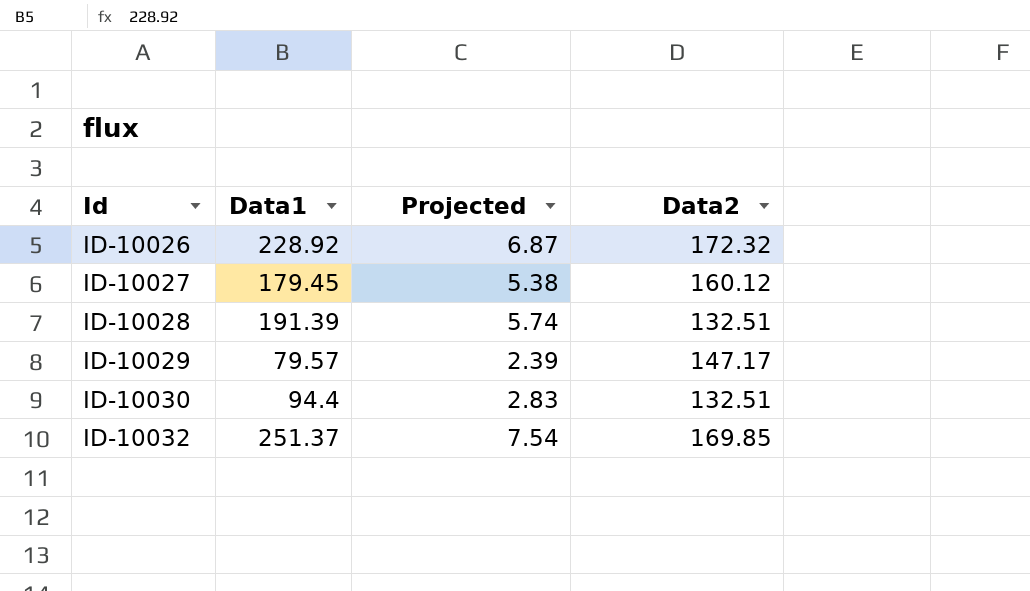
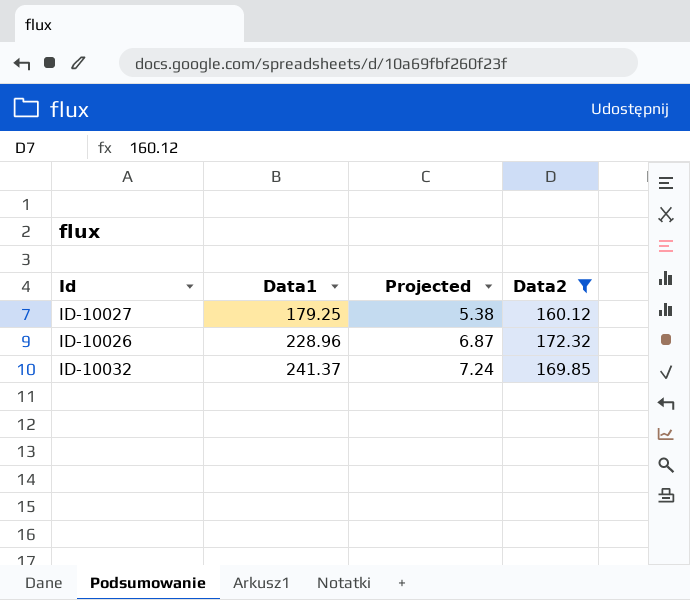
filter: none -> Data2 >= 160.12
row order: Id ascending -> Data1 ascending
ID-10027 | Data1: 179.45 -> 179.25
ID-10026 | Data1: 228.92 -> 228.96
ID-10032 | Data1: 251.37 -> 241.37
ID-10032 | Projected: 7.54 -> 7.24

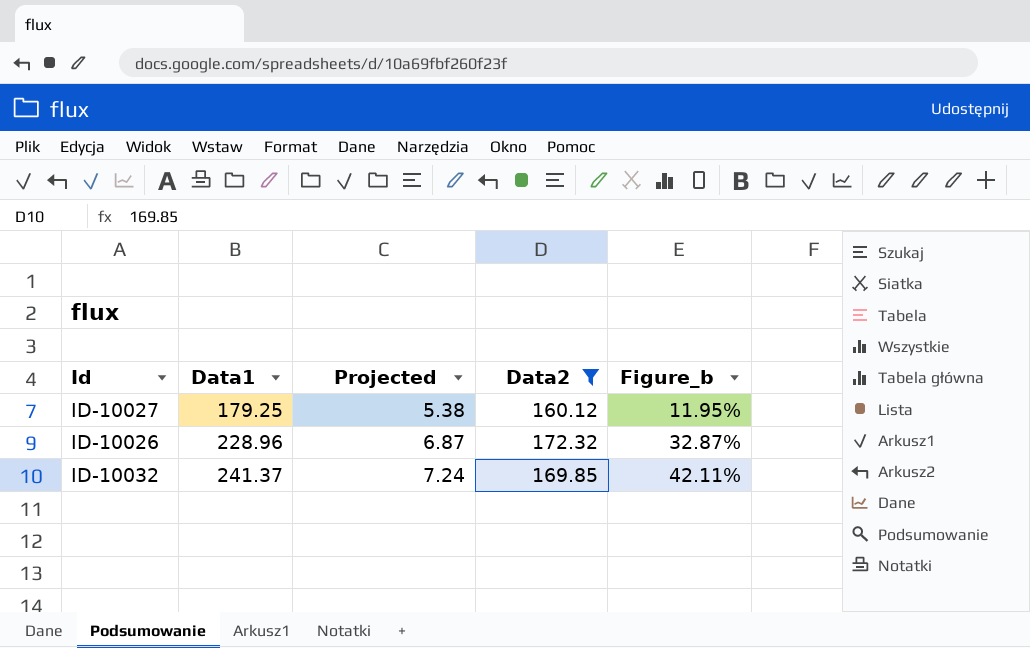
column Figure_b | formula: none -> ([Data1] - [Data2]) / [Data2]

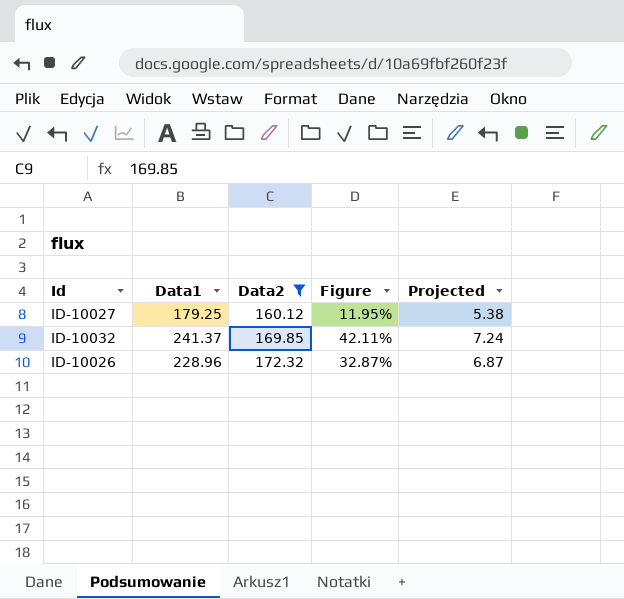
row order: Data1 ascending -> Data2 ascending
column name: Figure_b -> Figure
column Projected | position: 3 -> 5

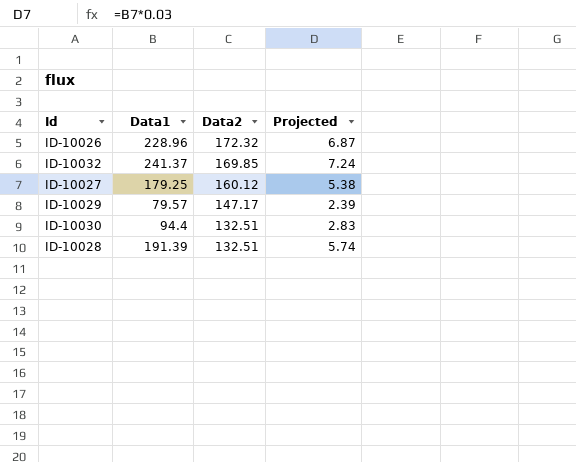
filter: Data2 >= 160.12 -> none
row order: Data2 ascending -> Data2 descending
column Figure | formula: ([Data1] - [Data2]) / [Data2] -> none

